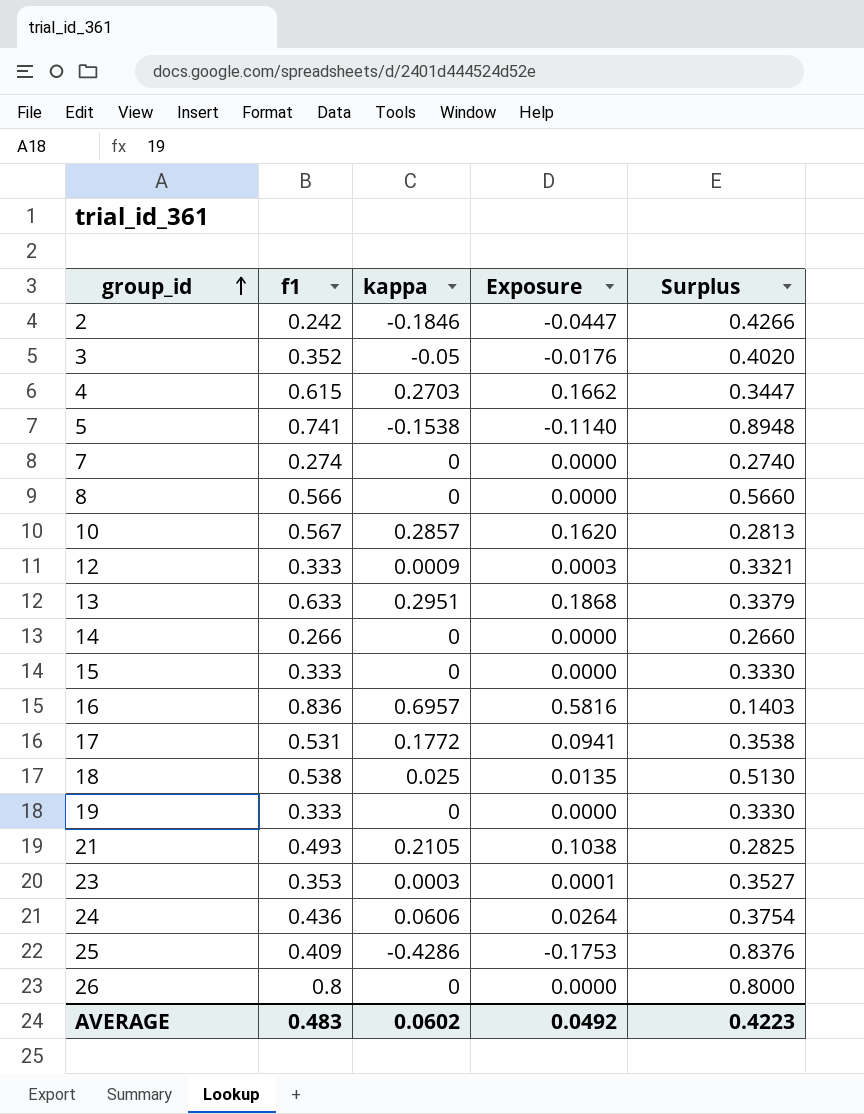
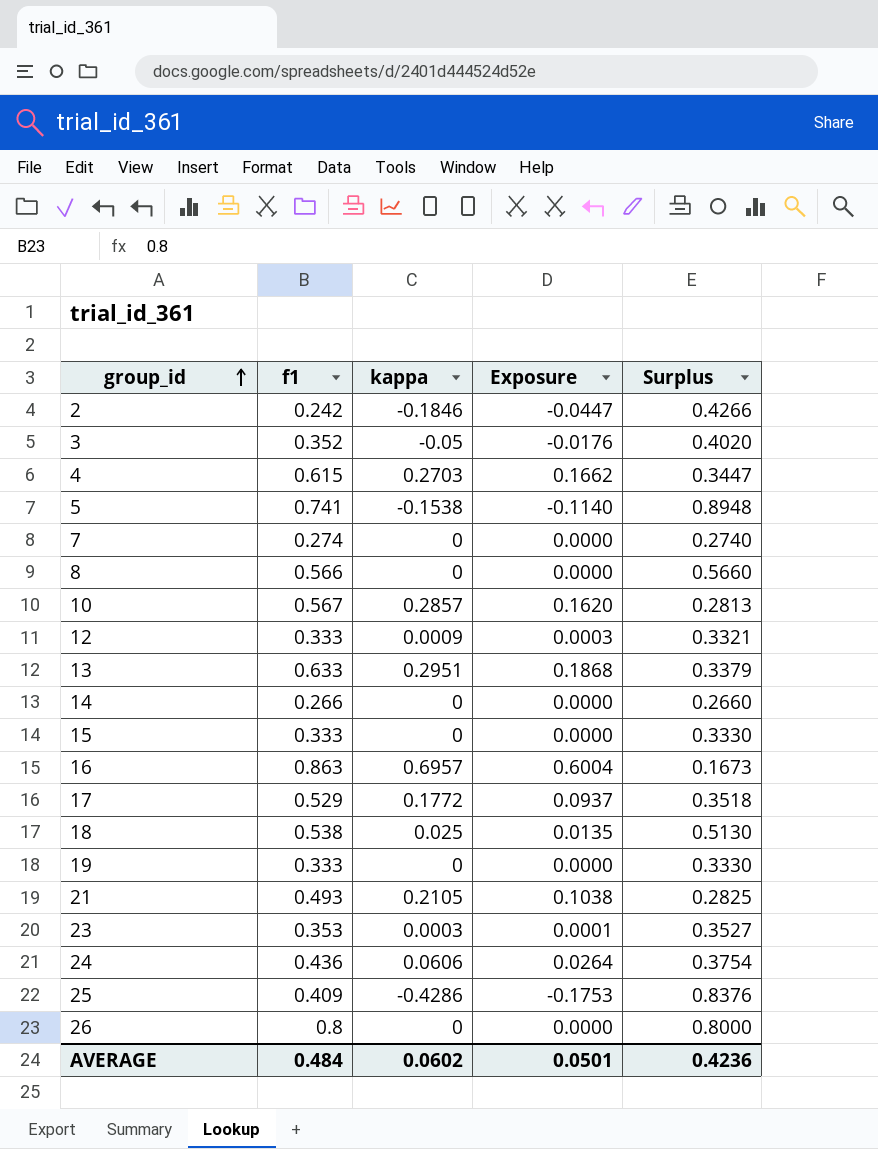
16 | f1: 0.836 -> 0.863
16 | Exposure: 0.5816 -> 0.6004
16 | Surplus: 0.1403 -> 0.1673
17 | f1: 0.531 -> 0.529
17 | Exposure: 0.0941 -> 0.0937
17 | Surplus: 0.3538 -> 0.3518
AVERAGE | f1: 0.483 -> 0.484
AVERAGE | Exposure: 0.0492 -> 0.0501
AVERAGE | Surplus: 0.4223 -> 0.4236

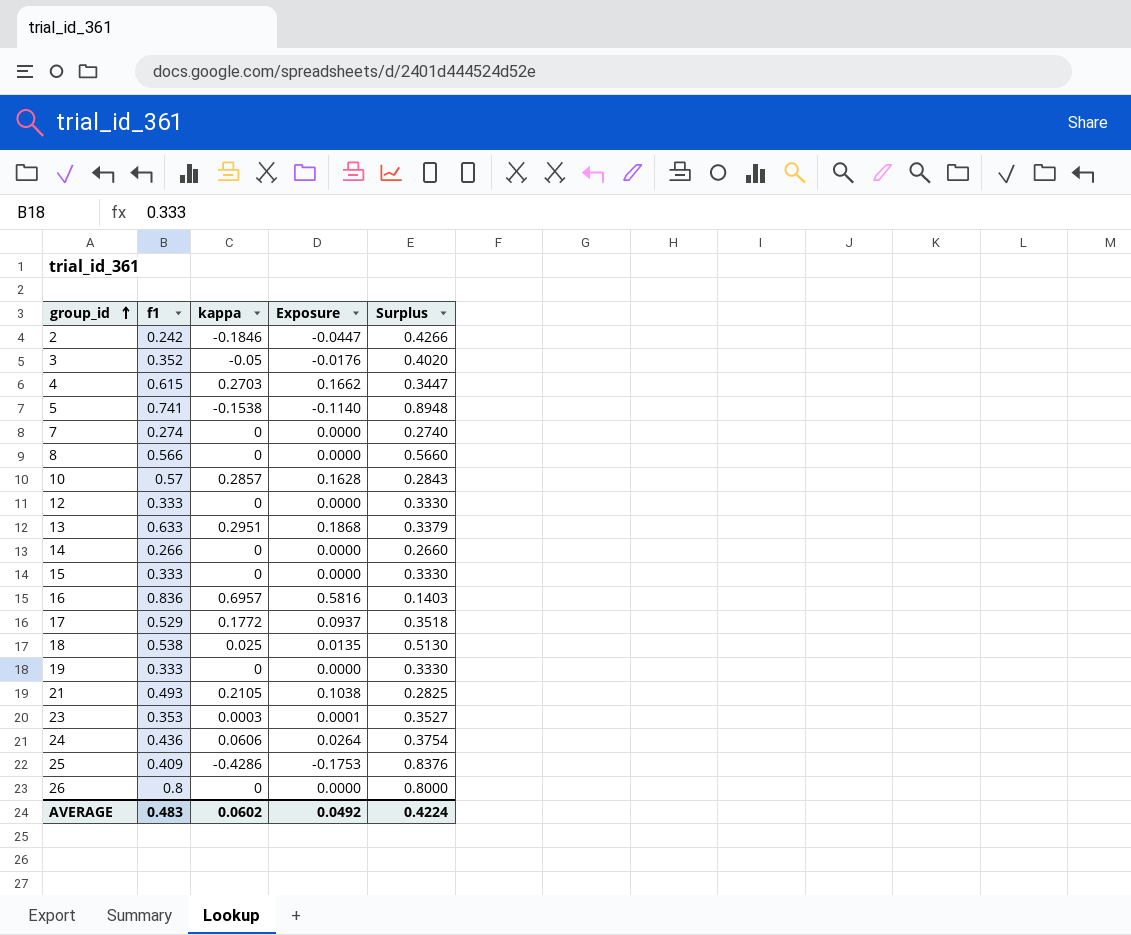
10 | f1: 0.567 -> 0.57
10 | Exposure: 0.1620 -> 0.1628
10 | Surplus: 0.2813 -> 0.2843
12 | kappa: 0.0009 -> 0
12 | Exposure: 0.0003 -> 0.0000
12 | Surplus: 0.3321 -> 0.3330
16 | f1: 0.863 -> 0.836
16 | Exposure: 0.6004 -> 0.5816
16 | Surplus: 0.1673 -> 0.1403
AVERAGE | f1: 0.484 -> 0.483
AVERAGE | Exposure: 0.0501 -> 0.0492
AVERAGE | Surplus: 0.4236 -> 0.4224

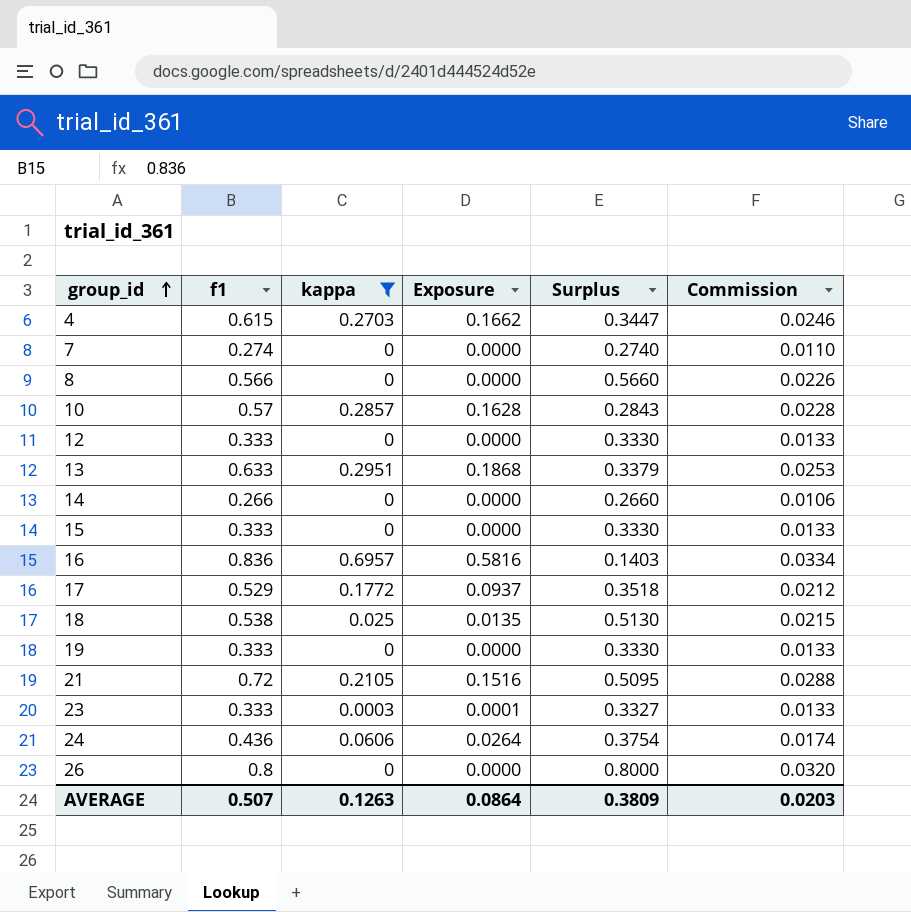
filter: none -> kappa >= 0
column Commission | formula: none -> [f1] * 0.04
21 | f1: 0.493 -> 0.72
21 | Exposure: 0.1038 -> 0.1516
21 | Surplus: 0.2825 -> 0.5095
23 | f1: 0.353 -> 0.333
23 | Surplus: 0.3527 -> 0.3327
AVERAGE | f1: 0.483 -> 0.507
AVERAGE | kappa: 0.0602 -> 0.1263
AVERAGE | Exposure: 0.0492 -> 0.0864
AVERAGE | Surplus: 0.4224 -> 0.3809

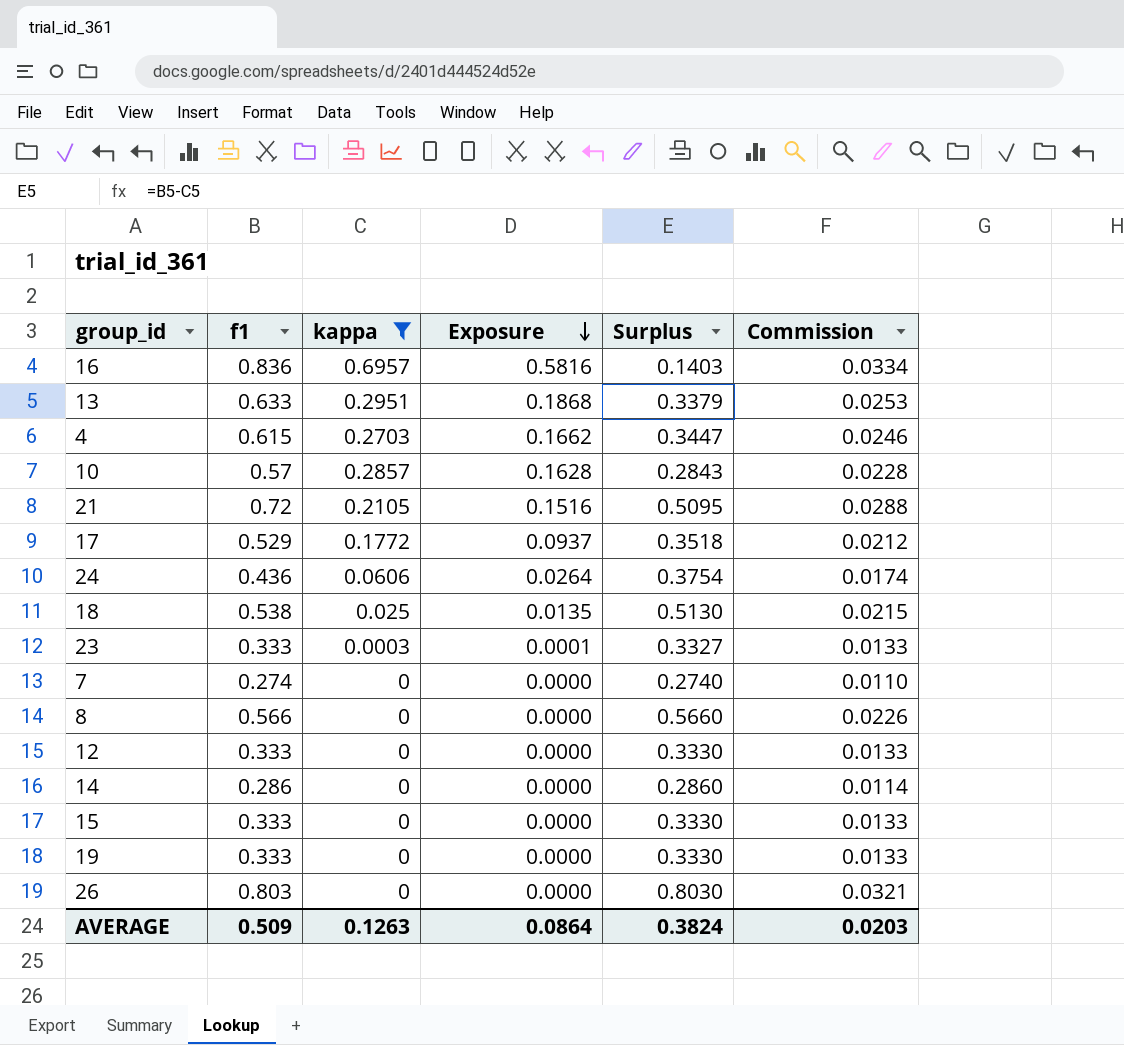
row order: group_id ascending -> Exposure descending
14 | f1: 0.266 -> 0.286
14 | Surplus: 0.2660 -> 0.2860
14 | Commission: 0.0106 -> 0.0114
26 | f1: 0.8 -> 0.803
26 | Surplus: 0.8000 -> 0.8030
26 | Commission: 0.0320 -> 0.0321
AVERAGE | f1: 0.507 -> 0.509
AVERAGE | Surplus: 0.3809 -> 0.3824

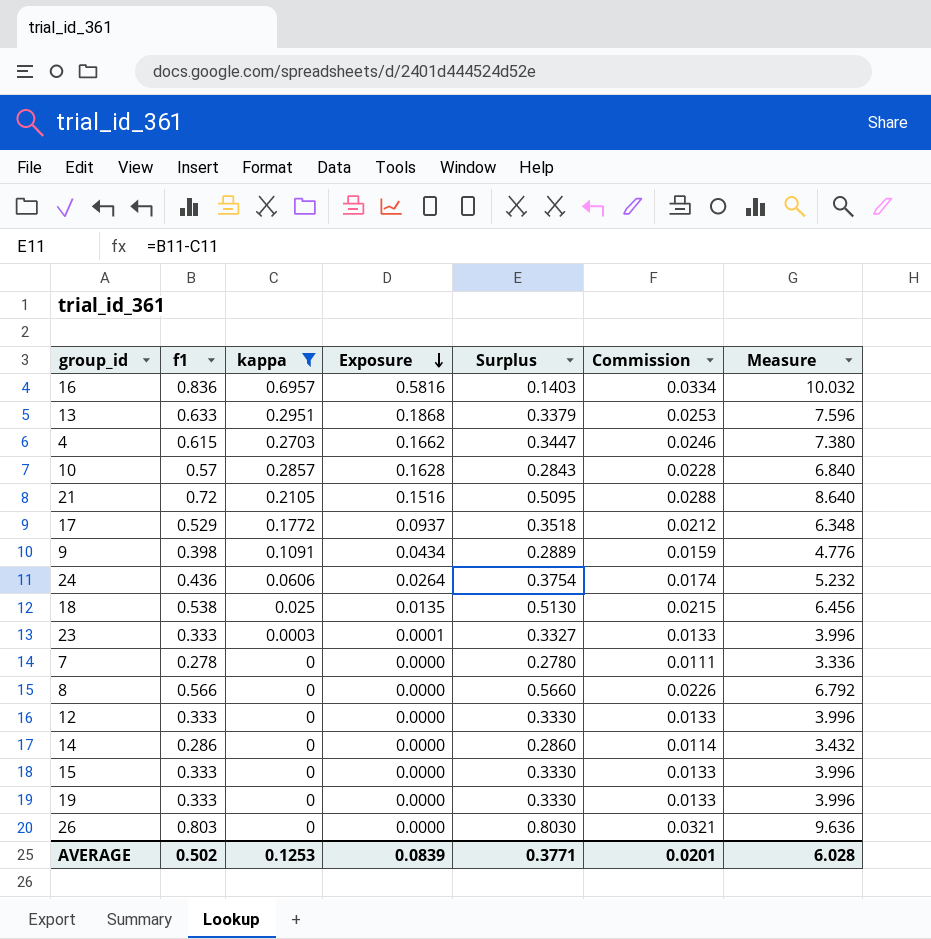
column Measure | formula: none -> [f1] * 12
row 9: none -> 0.398 | 0.1091 | 0.0434 | 0.2889 | 0.0159 | 4.776
7 | f1: 0.274 -> 0.278
7 | Surplus: 0.2740 -> 0.2780
7 | Commission: 0.0110 -> 0.0111
AVERAGE | f1: 0.509 -> 0.502
AVERAGE | kappa: 0.1263 -> 0.1253
AVERAGE | Exposure: 0.0864 -> 0.0839
AVERAGE | Surplus: 0.3824 -> 0.3771
AVERAGE | Commission: 0.0203 -> 0.0201

